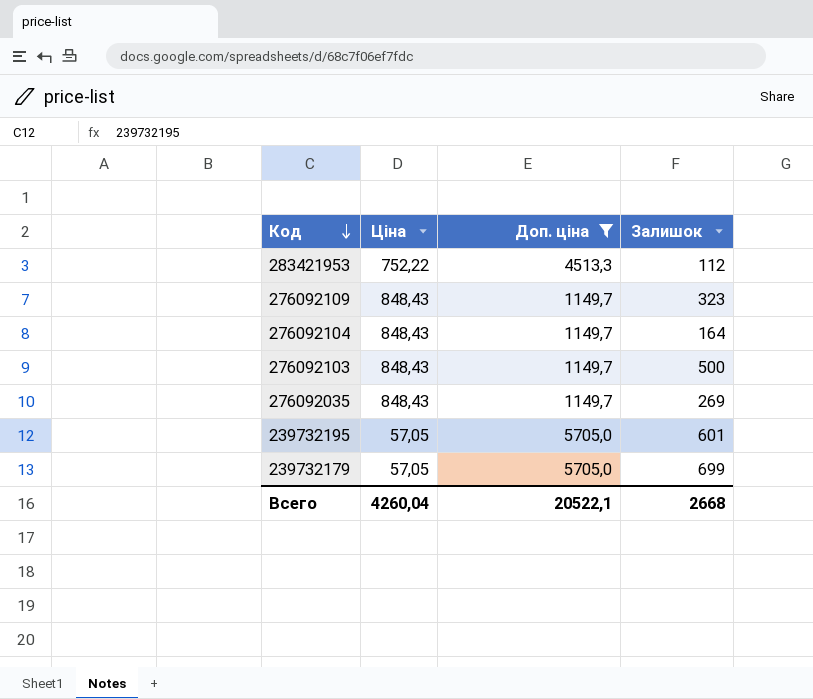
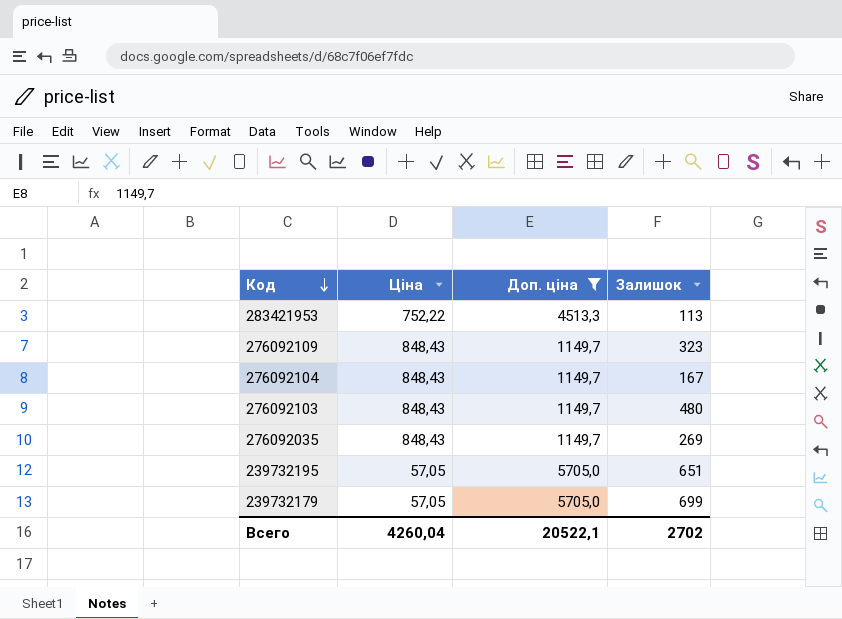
283421953 | Залишок: 112 -> 113
276092104 | Залишок: 164 -> 167
276092103 | Залишок: 500 -> 480
239732195 | Залишок: 601 -> 651
Всего | Залишок: 2668 -> 2702

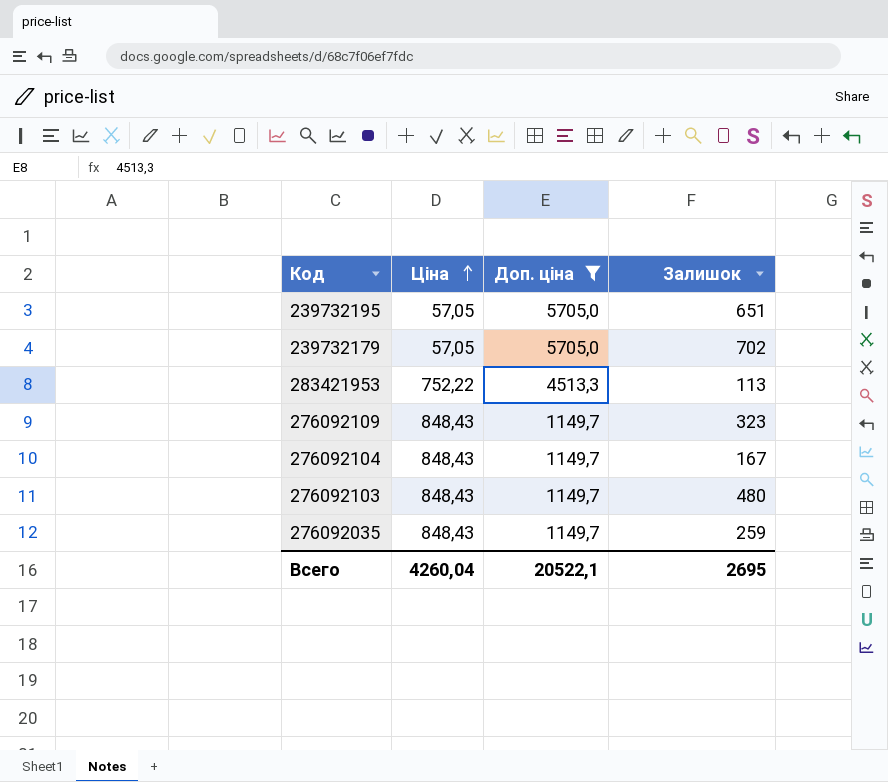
row order: Код descending -> Ціна ascending
239732179 | Залишок: 699 -> 702
276092035 | Залишок: 269 -> 259
Всего | Залишок: 2702 -> 2695

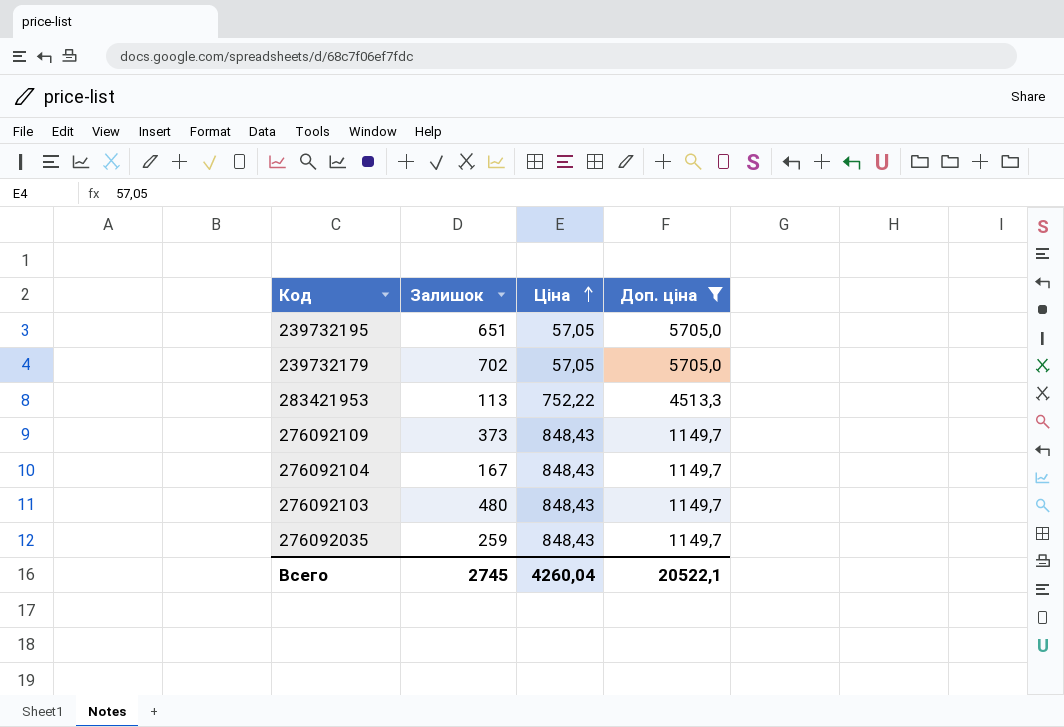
column Залишок | position: 4 -> 2
276092109 | Залишок: 323 -> 373
Всего | Залишок: 2695 -> 2745

